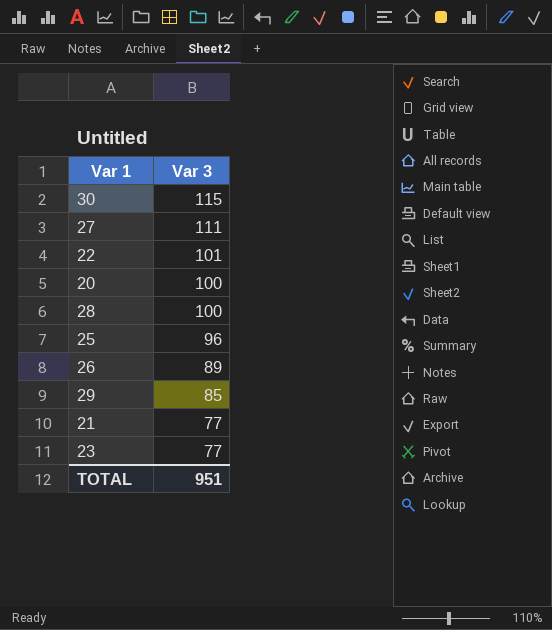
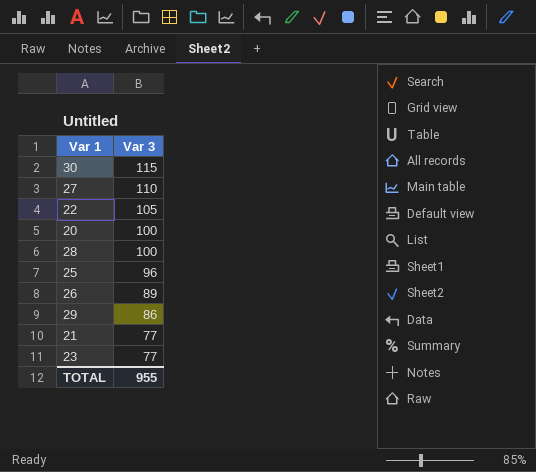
27 | Var 3: 111 -> 110
22 | Var 3: 101 -> 105
29 | Var 3: 85 -> 86
TOTAL | Var 3: 951 -> 955

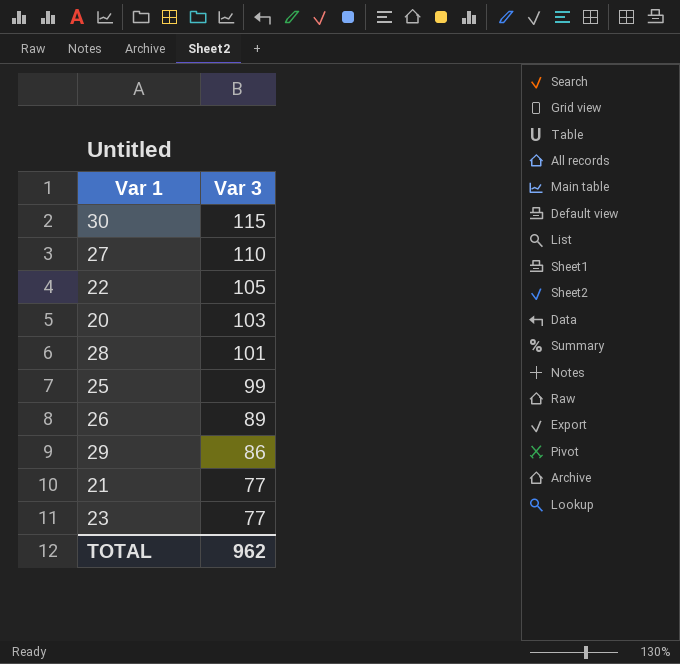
20 | Var 3: 100 -> 103
28 | Var 3: 100 -> 101
25 | Var 3: 96 -> 99
TOTAL | Var 3: 955 -> 962

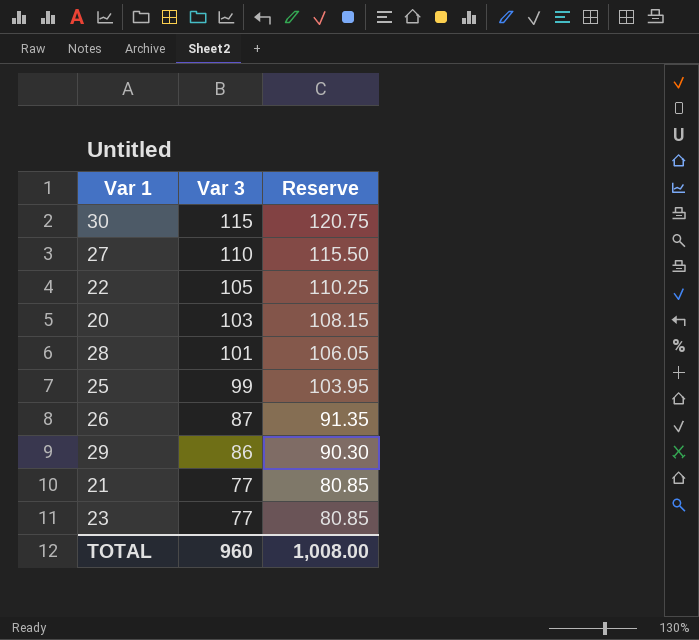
column Reserve | formula: none -> [Var 3] * 1.05
26 | Var 3: 89 -> 87
TOTAL | Var 3: 962 -> 960

